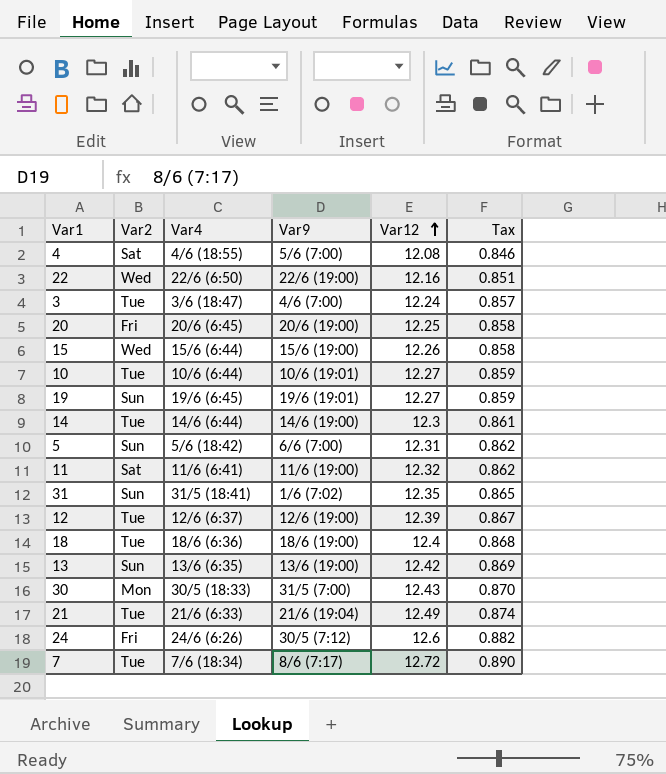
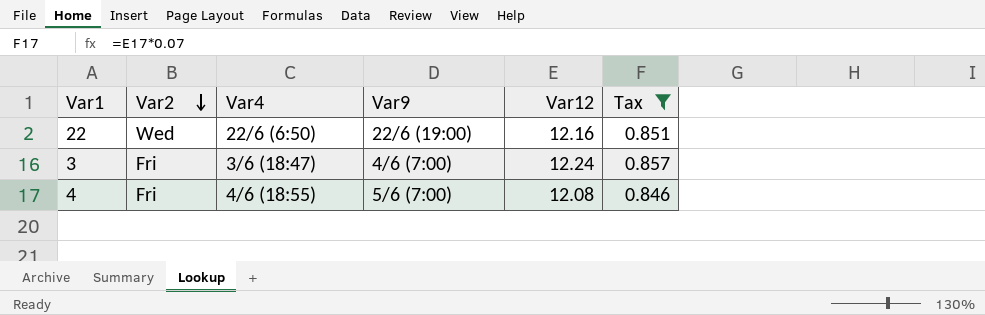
filter: none -> Tax <= 0.857
row order: Var12 ascending -> Var2 descending
3 | Var2: Tue -> Fri
4 | Var2: Sat -> Fri

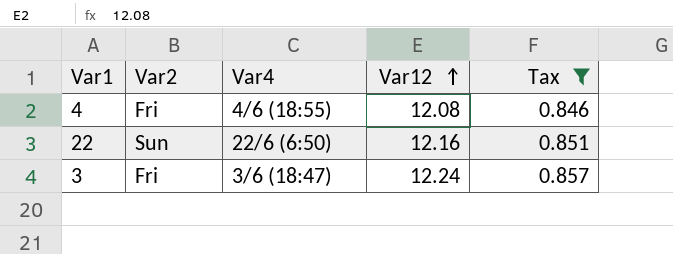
row order: Var2 descending -> Var12 ascending
column Var9 | position: 4 -> none
22 | Var2: Wed -> Sun

